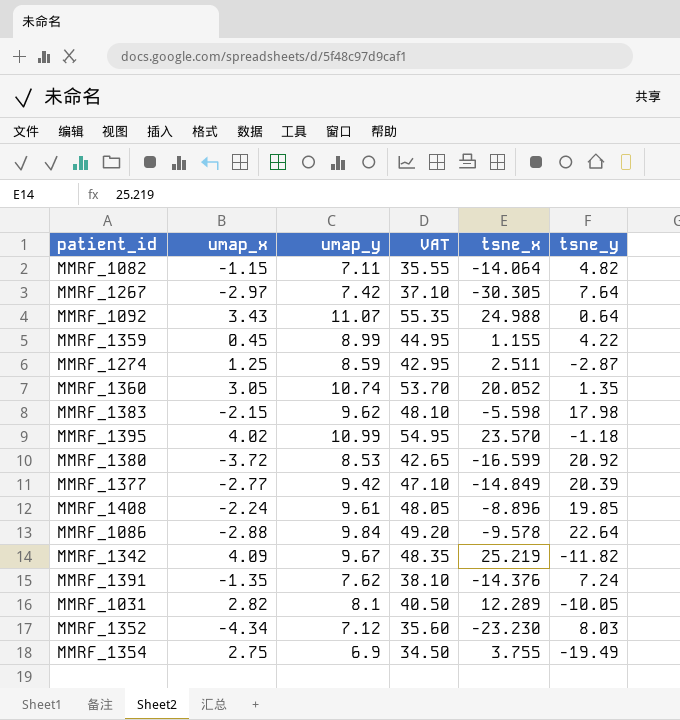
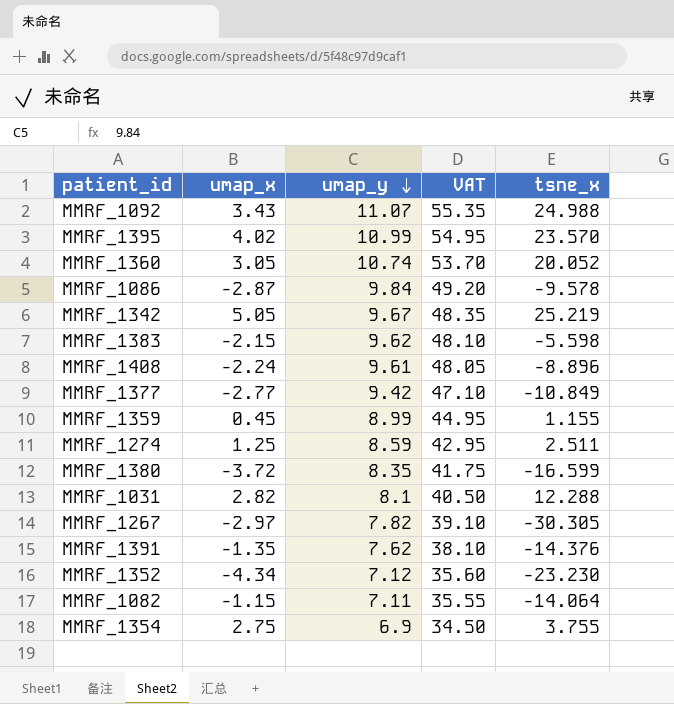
row order: none -> umap_y descending
column tsne_y | position: 6 -> none
MMRF_1086 | umap_x: -2.88 -> -2.87
MMRF_1342 | umap_x: 4.09 -> 5.05
MMRF_1377 | tsne_x: -14.849 -> -10.849
MMRF_1380 | umap_y: 8.53 -> 8.35
MMRF_1380 | VAT: 42.65 -> 41.75
MMRF_1031 | tsne_x: 12.289 -> 12.288
MMRF_1267 | umap_y: 7.42 -> 7.82
MMRF_1267 | VAT: 37.10 -> 39.10

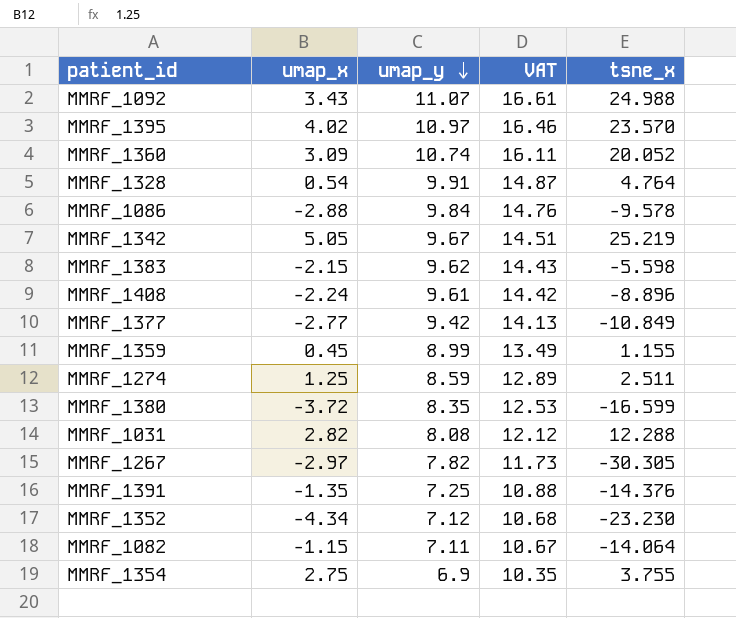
column VAT | formula: [umap_y] * 5 -> [umap_y] * 1.5
MMRF_1395 | umap_y: 10.99 -> 10.97
MMRF_1360 | umap_x: 3.05 -> 3.09
row MMRF_1328: none -> 0.54 | 9.91 | 14.87 | 4.764
MMRF_1086 | umap_x: -2.87 -> -2.88
MMRF_1031 | umap_y: 8.1 -> 8.08
MMRF_1391 | umap_y: 7.62 -> 7.25

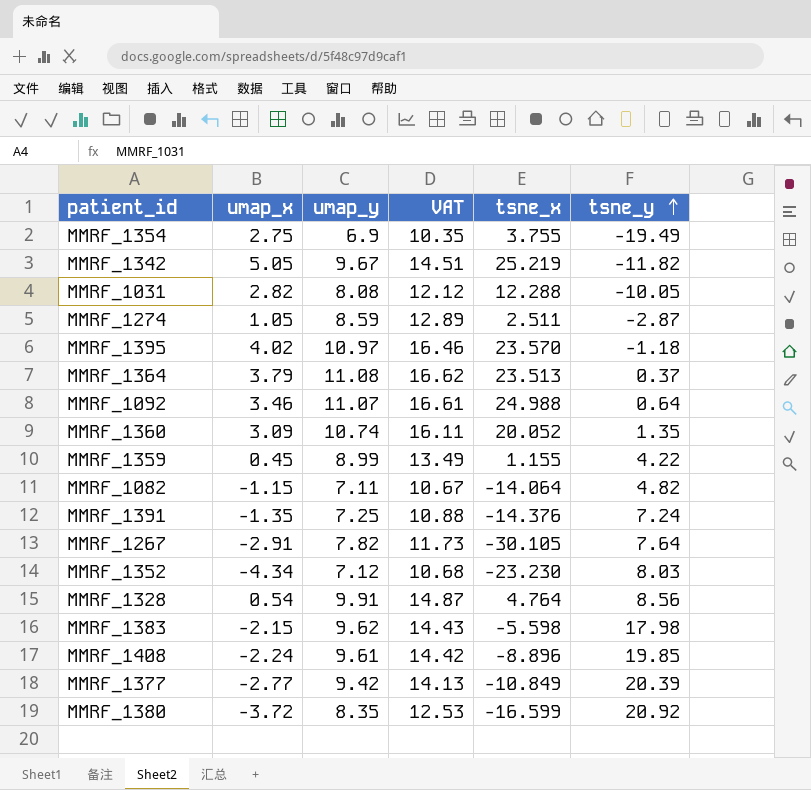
row order: umap_y descending -> tsne_y ascending
column tsne_y | position: none -> 6
row MMRF_1086: -2.88 | 9.84 | 14.76 | -9.578 -> none
MMRF_1274 | umap_x: 1.25 -> 1.05
row MMRF_1364: none -> 3.79 | 11.08 | 16.62 | 23.513 | 0.37
MMRF_1092 | umap_x: 3.43 -> 3.46
MMRF_1267 | umap_x: -2.97 -> -2.91
MMRF_1267 | tsne_x: -30.305 -> -30.105

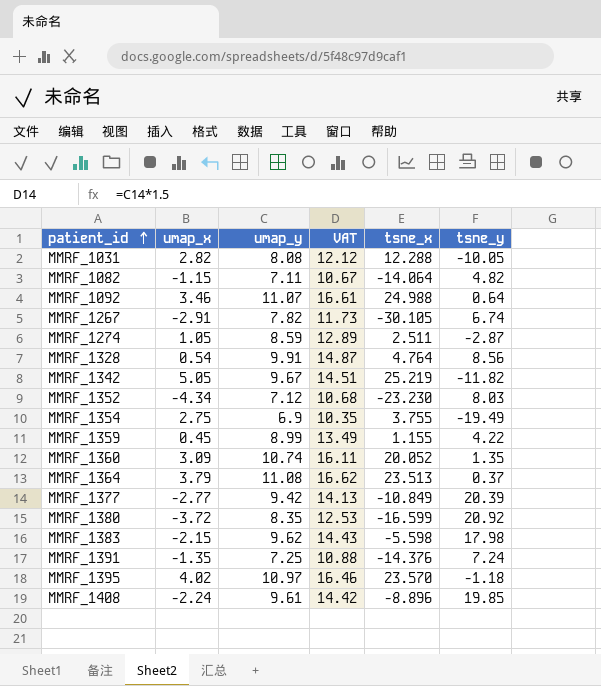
row order: tsne_y ascending -> patient_id ascending
MMRF_1267 | tsne_y: 7.64 -> 6.74

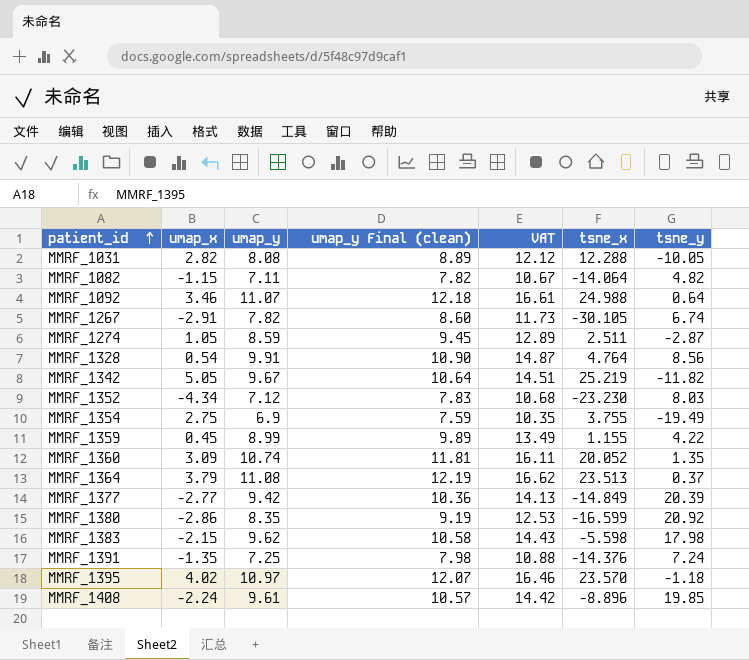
column umap_y Final (clean) | formula: none -> [umap_y] * 1.1
MMRF_1377 | tsne_x: -10.849 -> -14.849
MMRF_1380 | umap_x: -3.72 -> -2.86

